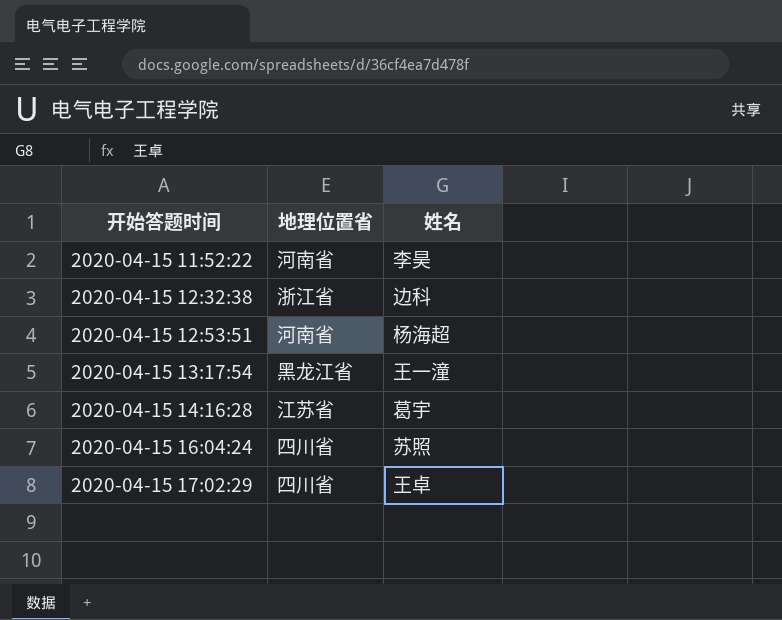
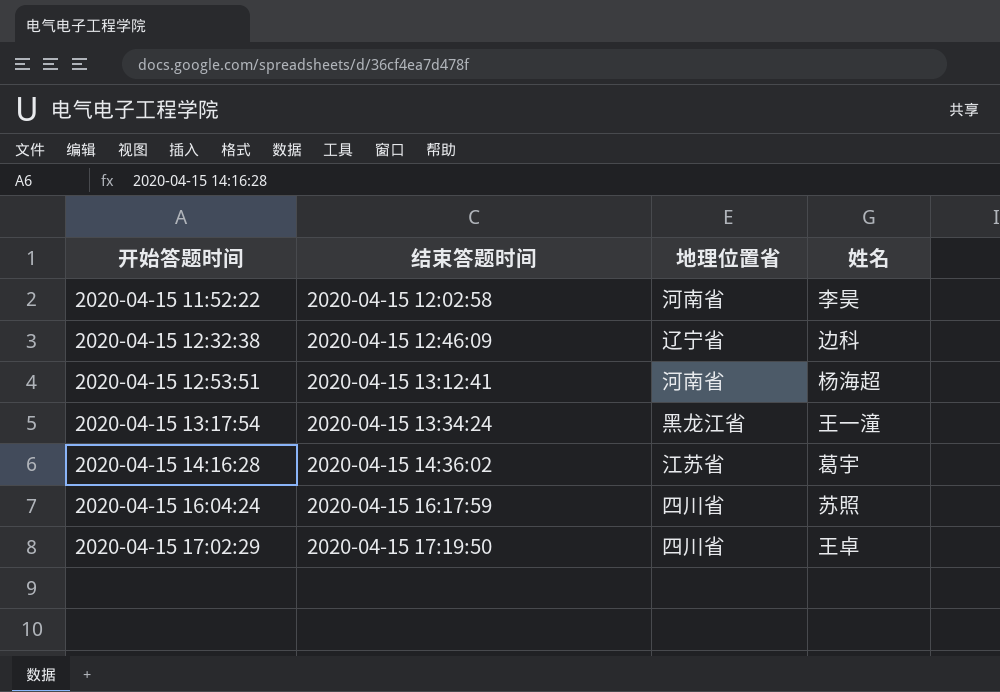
column 结束答题时间 | position: none -> 2
2020-04-15 12:32:38 | 地理位置省: 浙江省 -> 辽宁省

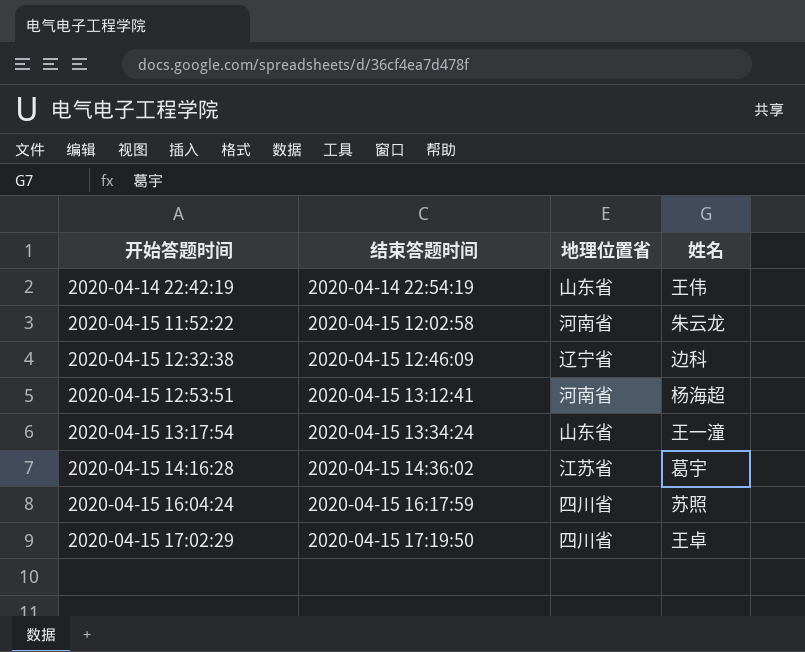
row 2020-04-14 22:42:19: none -> 2020-04-14 22:54:19 | 山东省 | 王伟
2020-04-15 11:52:22 | 姓名: 李昊 -> 朱云龙
2020-04-15 13:17:54 | 地理位置省: 黑龙江省 -> 山东省

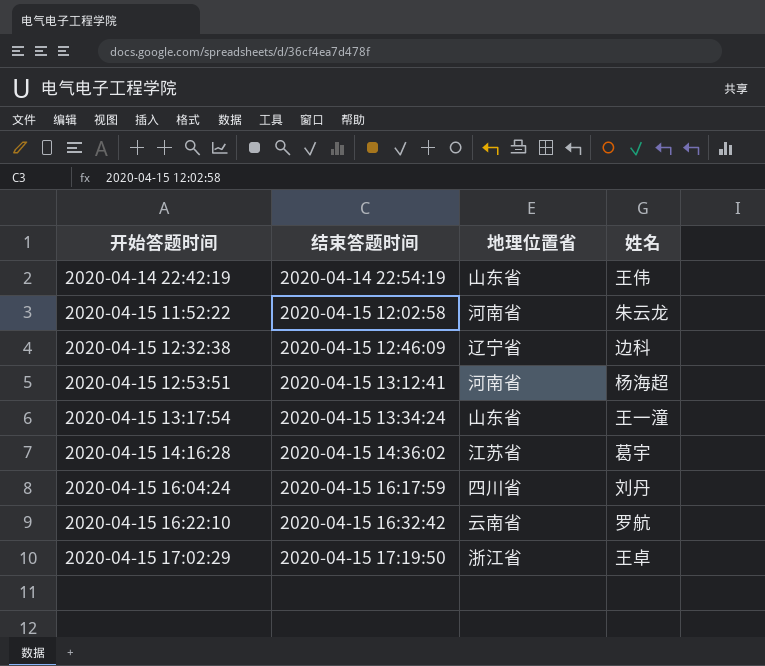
2020-04-15 16:04:24 | 姓名: 苏照 -> 刘丹
row 2020-04-15 16:22:10: none -> 2020-04-15 16:32:42 | 云南省 | 罗航
2020-04-15 17:02:29 | 地理位置省: 四川省 -> 浙江省

